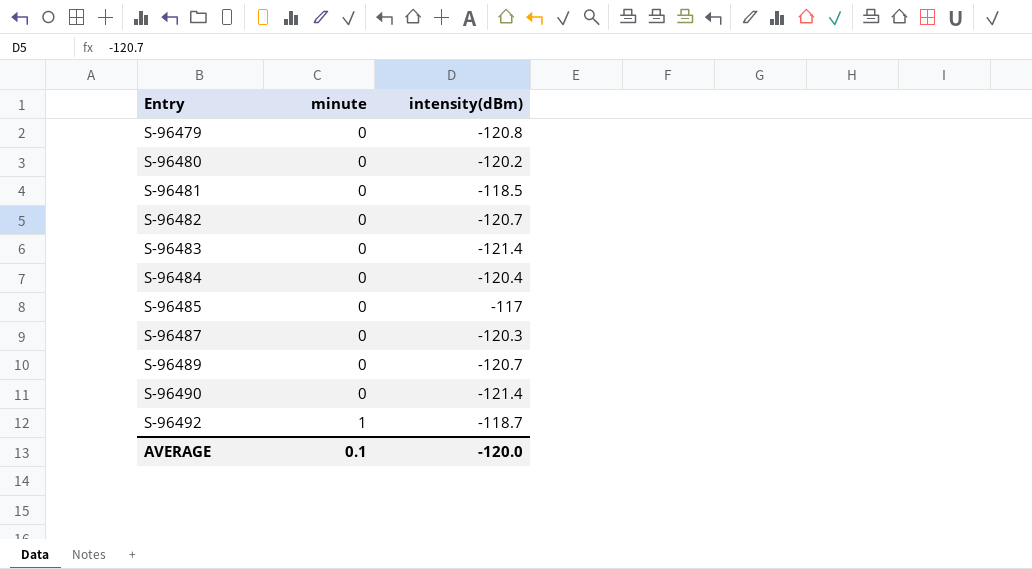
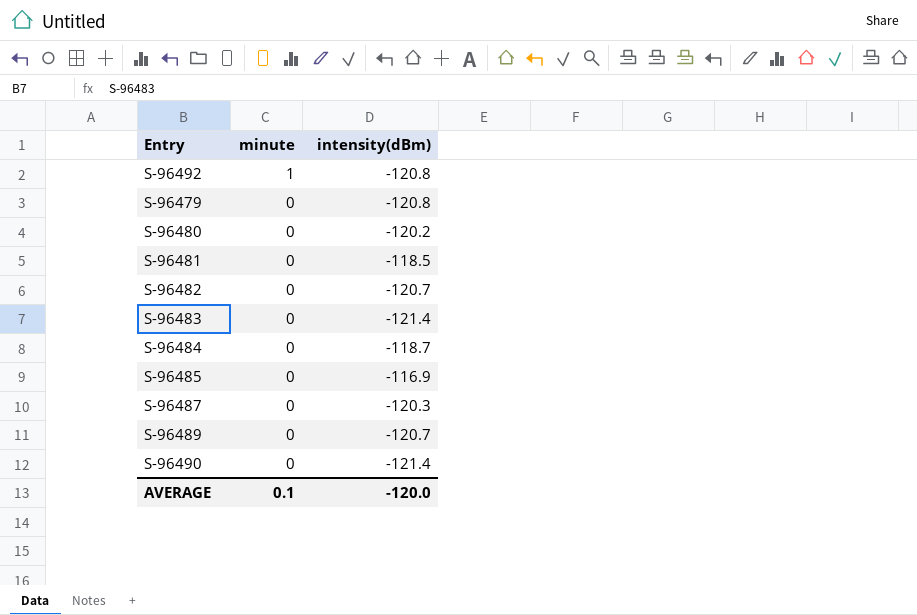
row order: Entry ascending -> minute descending
S-96492 | intensity(dBm): -118.7 -> -120.8
S-96484 | intensity(dBm): -120.4 -> -118.7
S-96485 | intensity(dBm): -117 -> -116.9

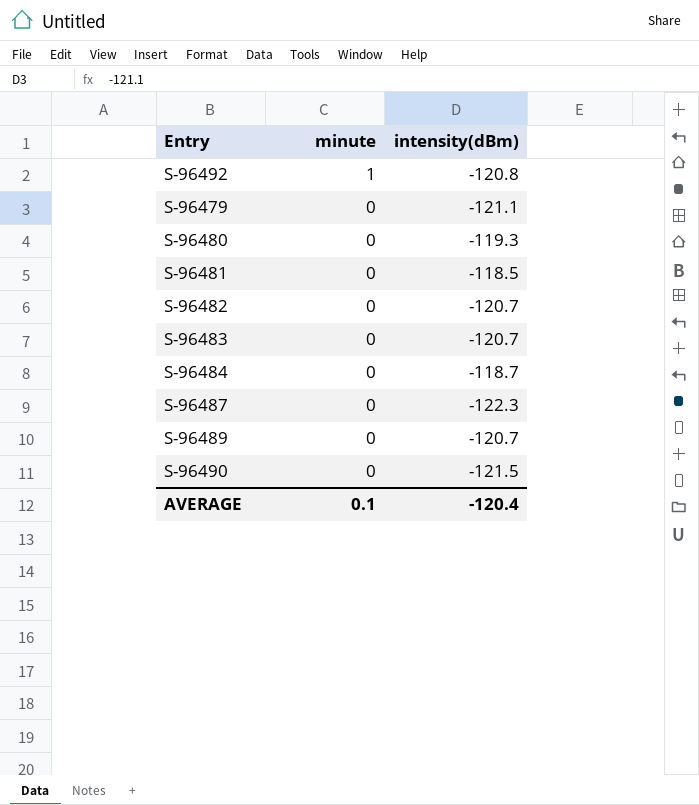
row S-96485: 0 | -116.9 -> none
S-96479 | intensity(dBm): -120.8 -> -121.1
S-96480 | intensity(dBm): -120.2 -> -119.3
S-96483 | intensity(dBm): -121.4 -> -120.7
S-96487 | intensity(dBm): -120.3 -> -122.3
S-96490 | intensity(dBm): -121.4 -> -121.5
AVERAGE | intensity(dBm): -120.0 -> -120.4

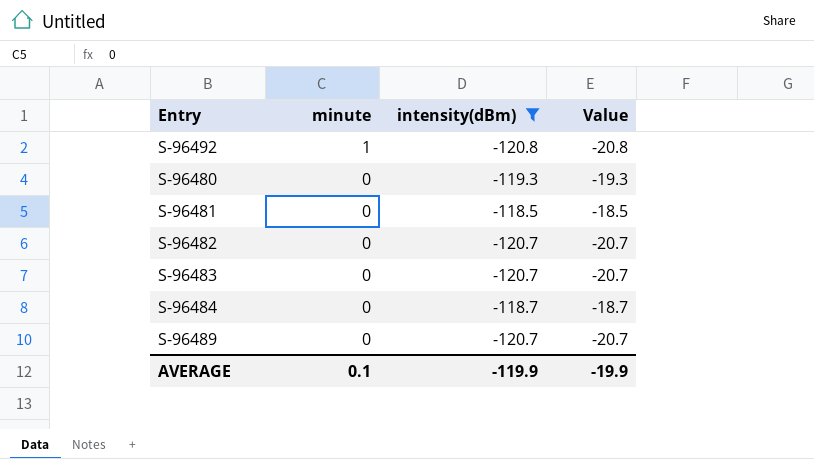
filter: none -> intensity(dBm) >= -120.8
column Value | formula: none -> [intensity(dBm)] + 100
AVERAGE | intensity(dBm): -120.4 -> -119.9

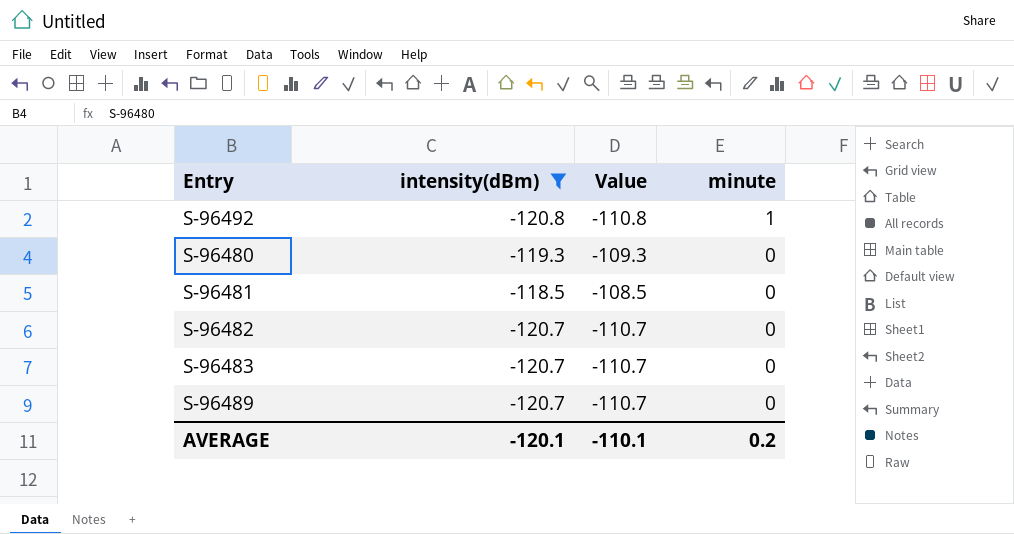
column Value | formula: [intensity(dBm)] + 100 -> [intensity(dBm)] + 10
column minute | position: 2 -> 4
row S-96484: 0 | -118.7 | -18.7 -> none
AVERAGE | intensity(dBm): -119.9 -> -120.1
AVERAGE | Value: -19.9 -> -110.1
AVERAGE | minute: 0.1 -> 0.2

